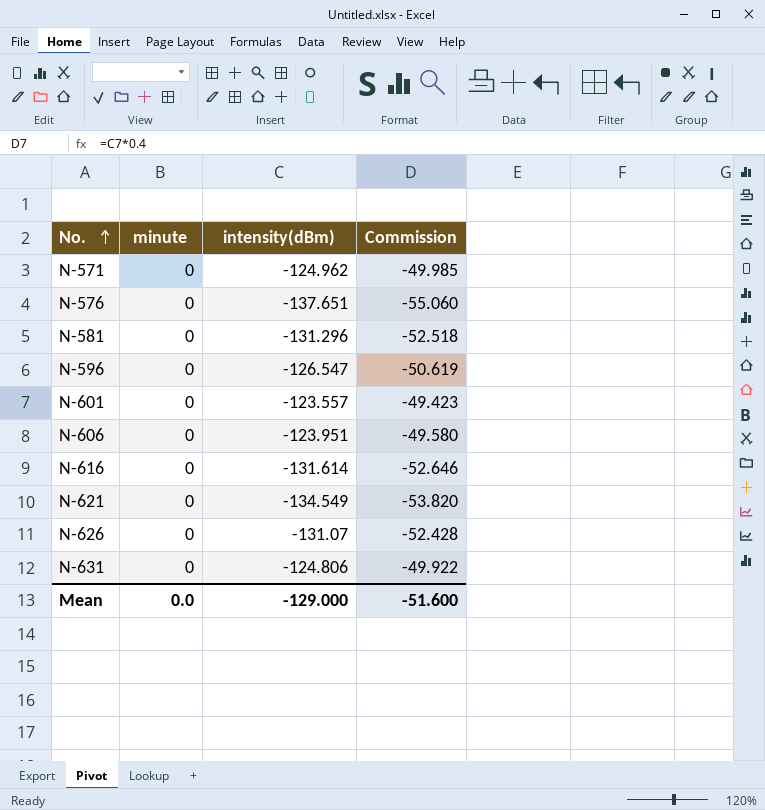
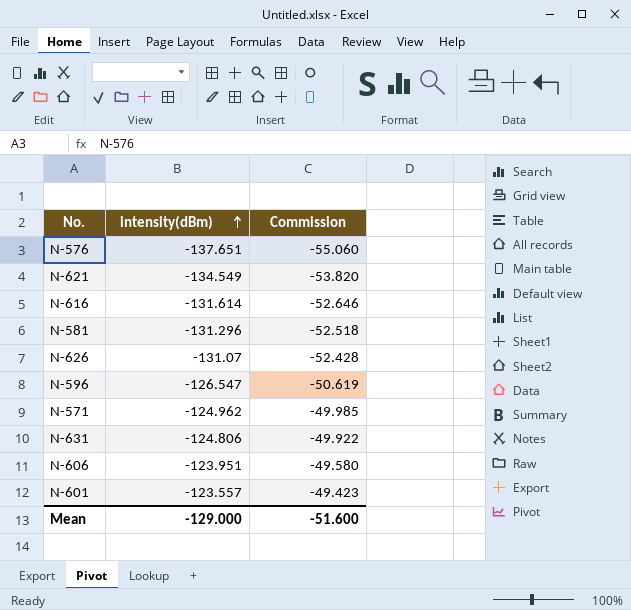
row order: No. ascending -> intensity(dBm) ascending
column minute | position: 2 -> none

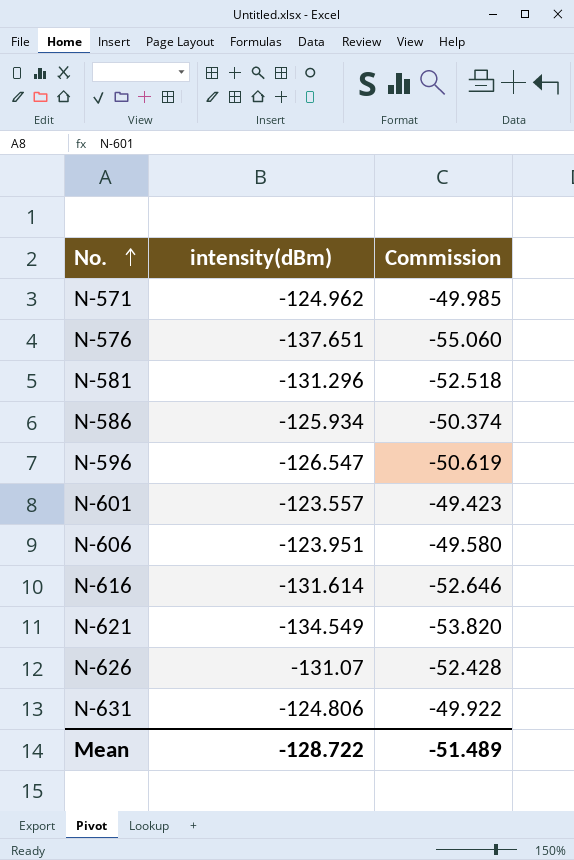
row order: intensity(dBm) ascending -> No. ascending
row N-586: none -> -125.934 | -50.374
Mean | intensity(dBm): -129.000 -> -128.722
Mean | Commission: -51.600 -> -51.489

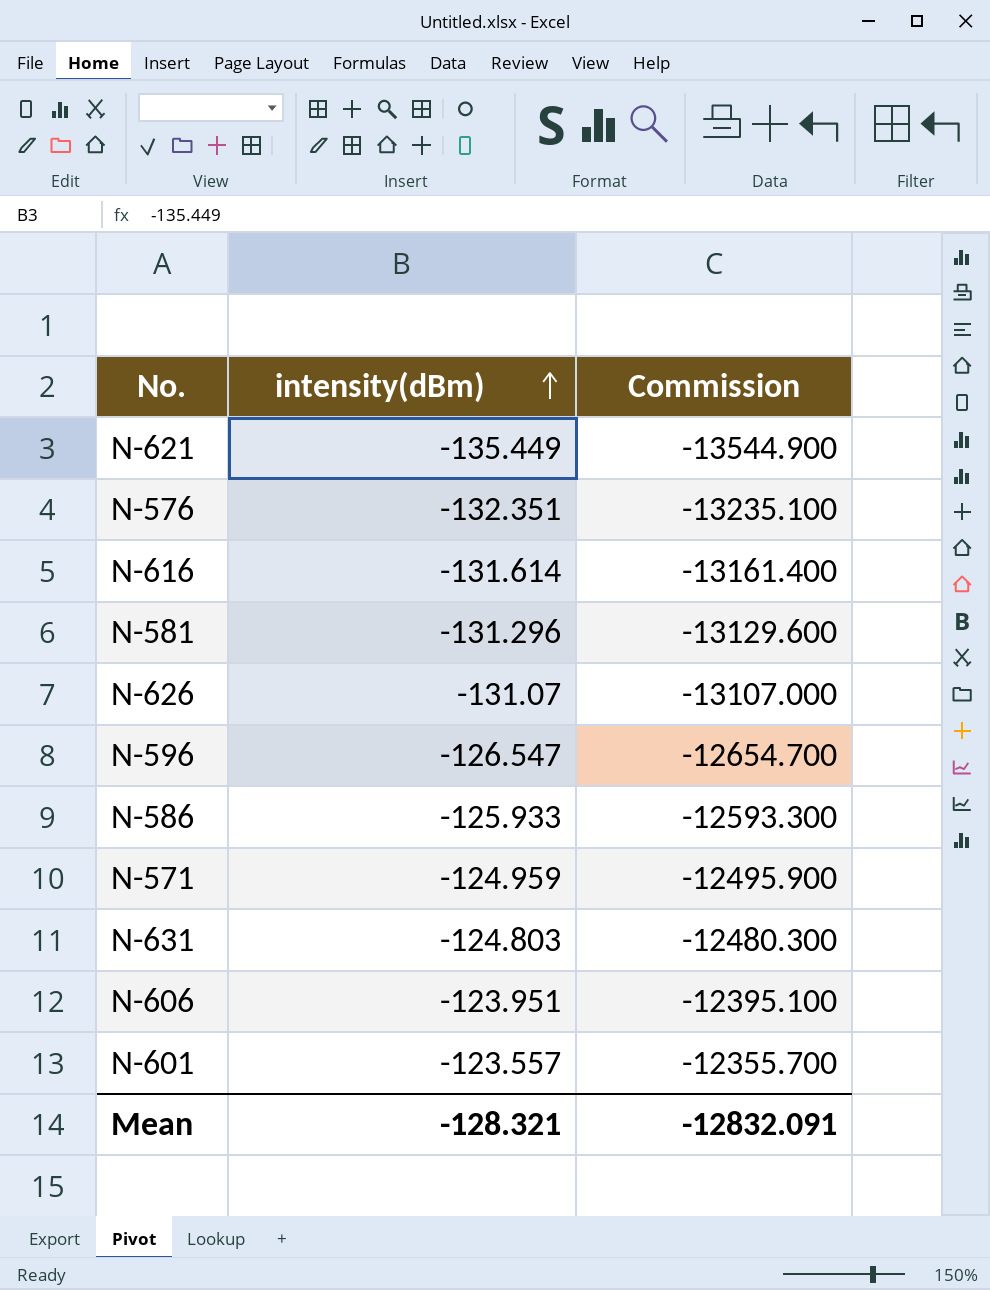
row order: No. ascending -> intensity(dBm) ascending
column Commission | formula: [intensity(dBm)] * 0.4 -> [intensity(dBm)] * 100
N-621 | intensity(dBm): -134.549 -> -135.449
N-576 | intensity(dBm): -137.651 -> -132.351
N-586 | intensity(dBm): -125.934 -> -125.933
N-571 | intensity(dBm): -124.962 -> -124.959
N-631 | intensity(dBm): -124.806 -> -124.803
Mean | intensity(dBm): -128.722 -> -128.321
Mean | Commission: -51.489 -> -12832.091

